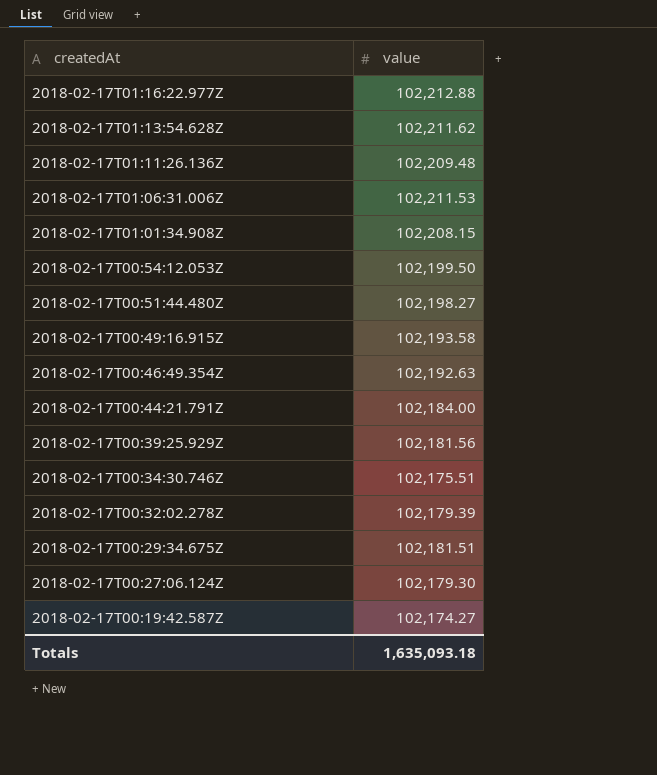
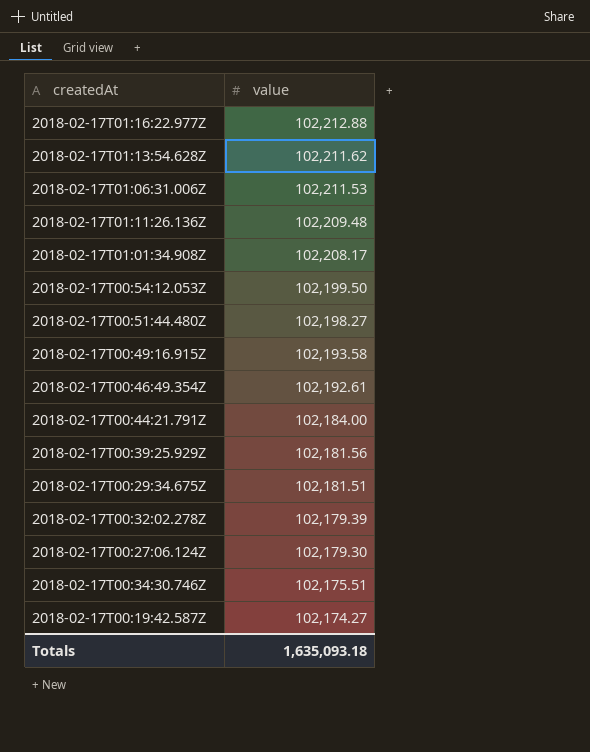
row order: createdAt descending -> value descending
2018-02-17T01:01:34.908Z | value: 102,208.15 -> 102,208.17
2018-02-17T00:46:49.354Z | value: 102,192.63 -> 102,192.61

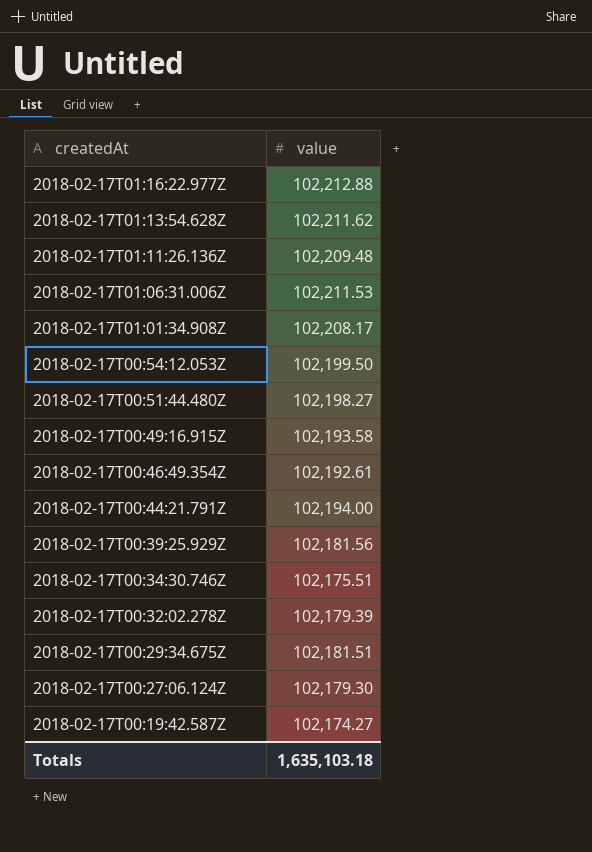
row order: value descending -> createdAt descending
2018-02-17T00:44:21.791Z | value: 102,184.00 -> 102,194.00
Totals | value: 1,635,093.18 -> 1,635,103.18

